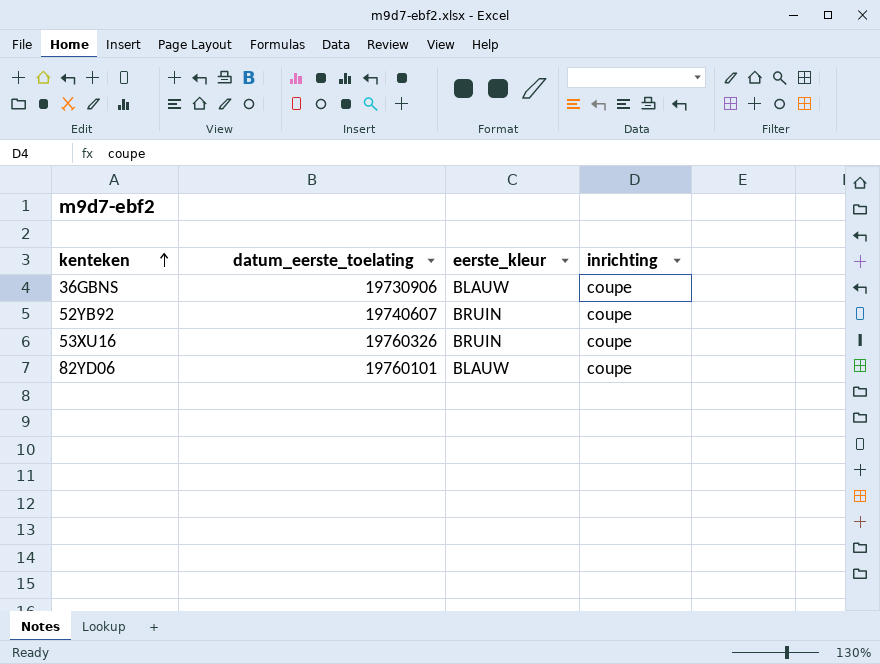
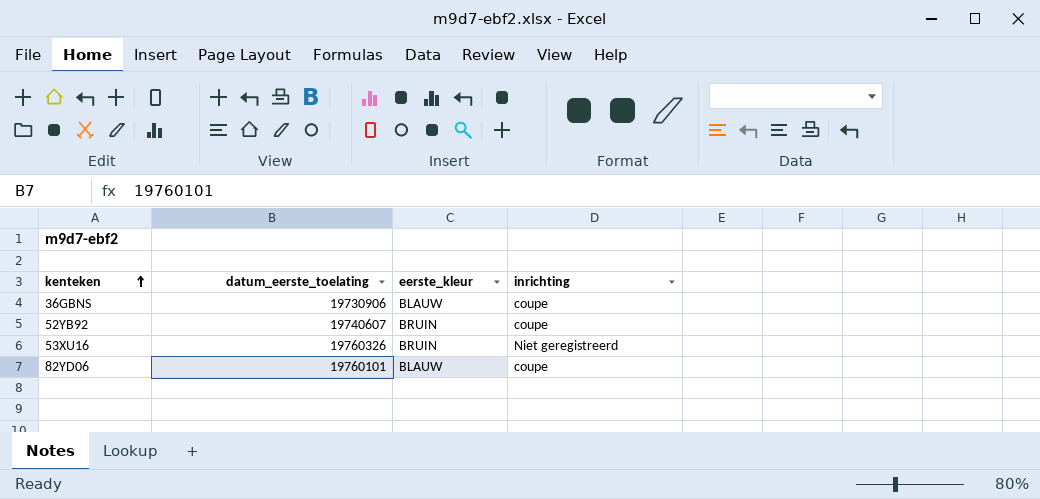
53XU16 | inrichting: coupe -> Niet geregistreerd

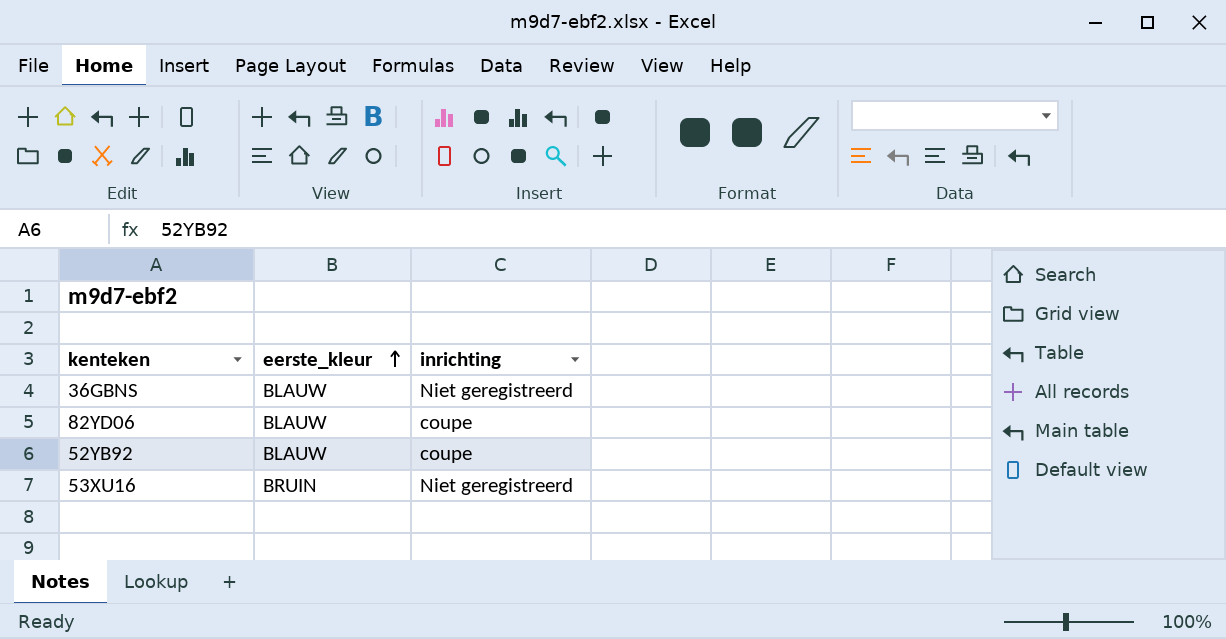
row order: kenteken ascending -> eerste_kleur ascending
column datum_eerste_toelating | position: 2 -> none
36GBNS | inrichting: coupe -> Niet geregistreerd
52YB92 | eerste_kleur: BRUIN -> BLAUW

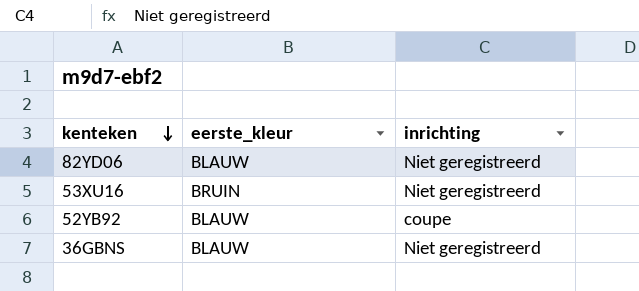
row order: eerste_kleur ascending -> kenteken descending
82YD06 | inrichting: coupe -> Niet geregistreerd

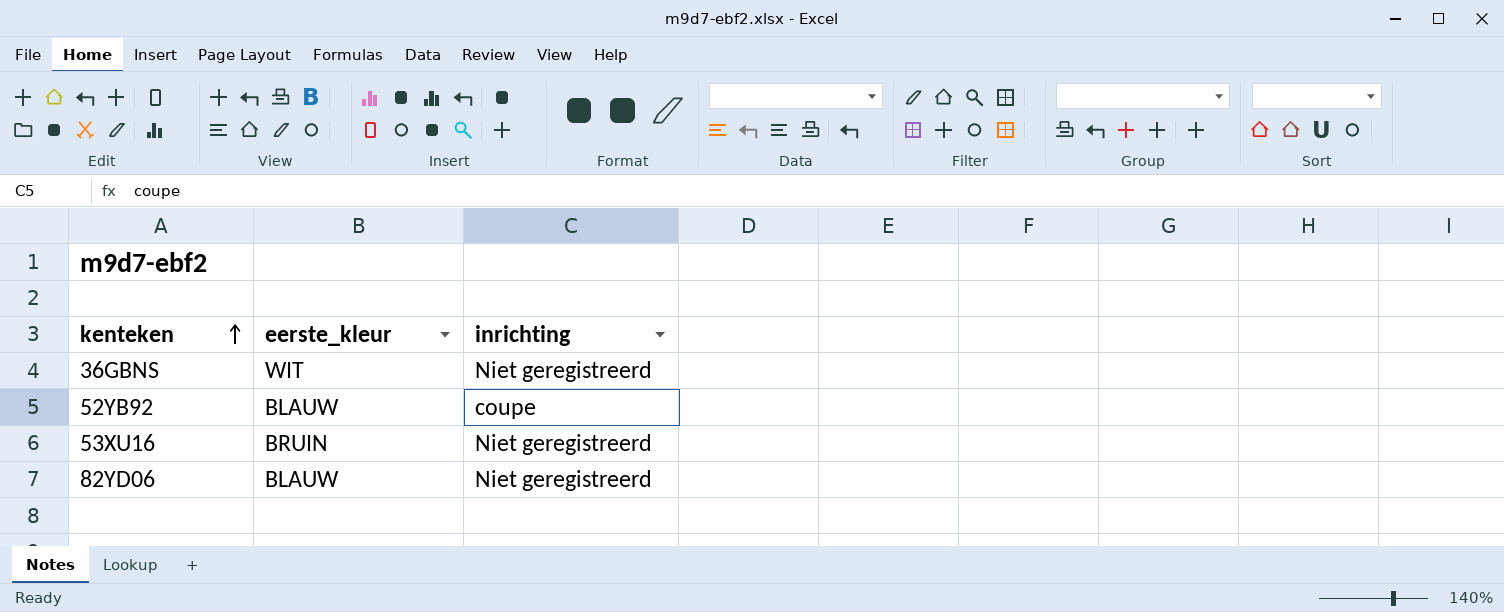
row order: kenteken descending -> kenteken ascending
36GBNS | eerste_kleur: BLAUW -> WIT

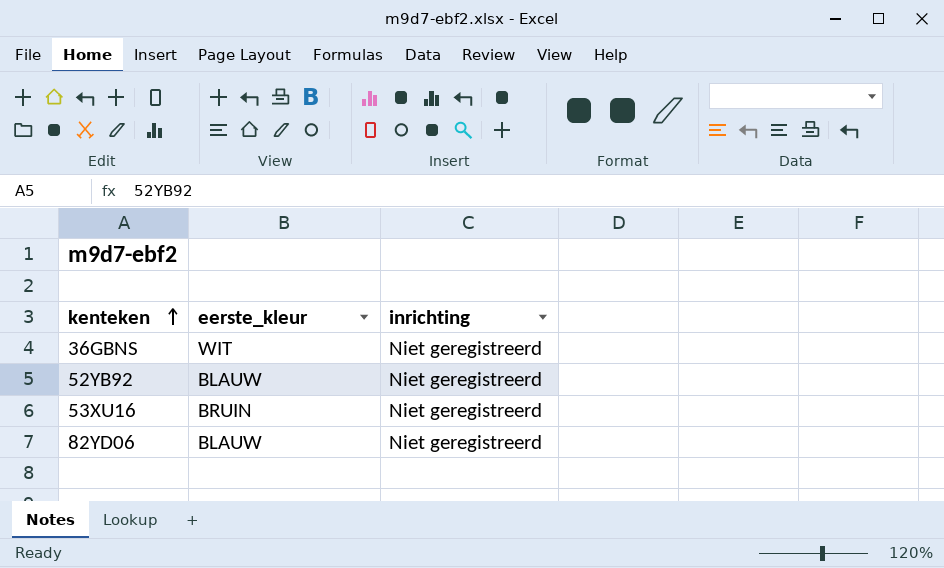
52YB92 | inrichting: coupe -> Niet geregistreerd

